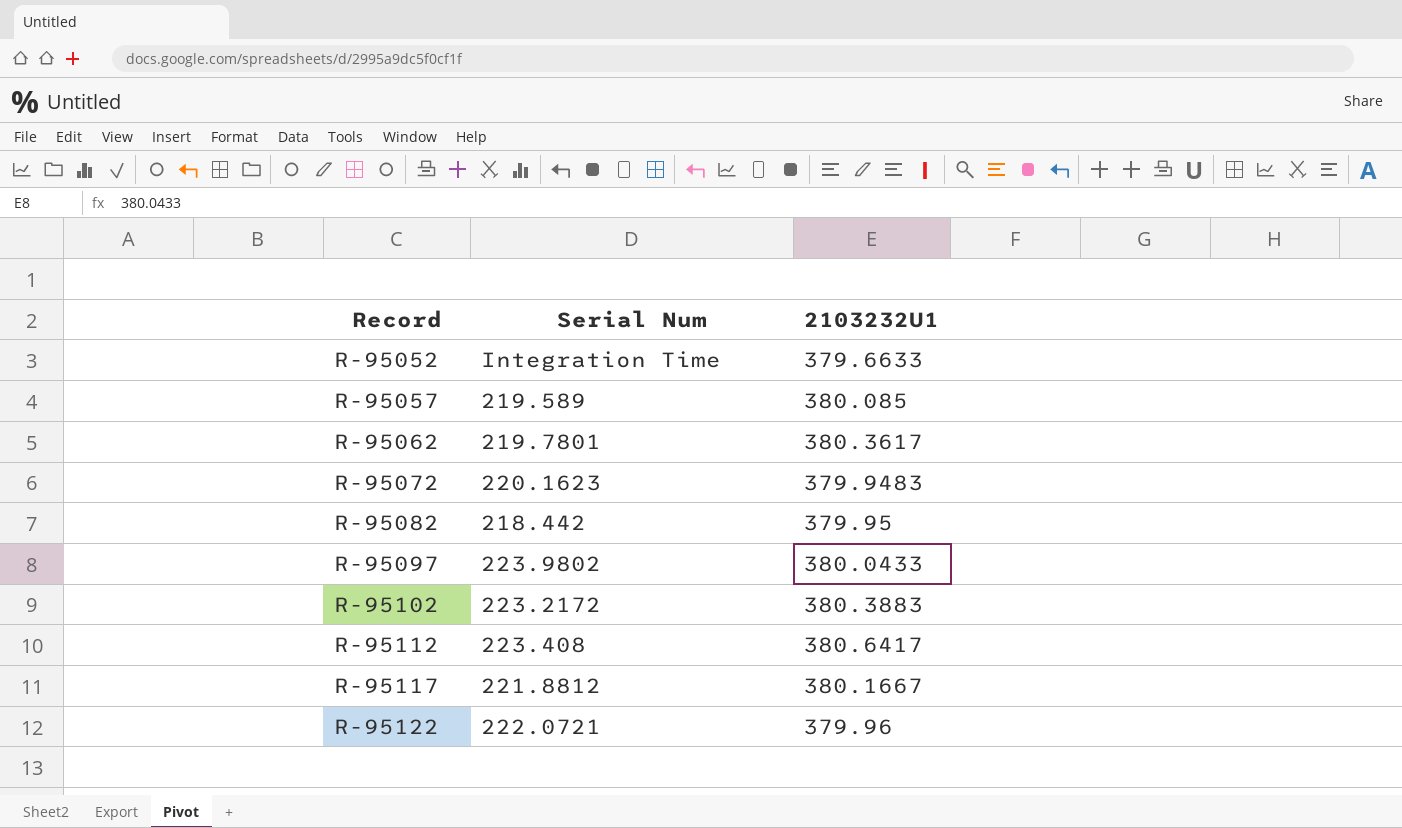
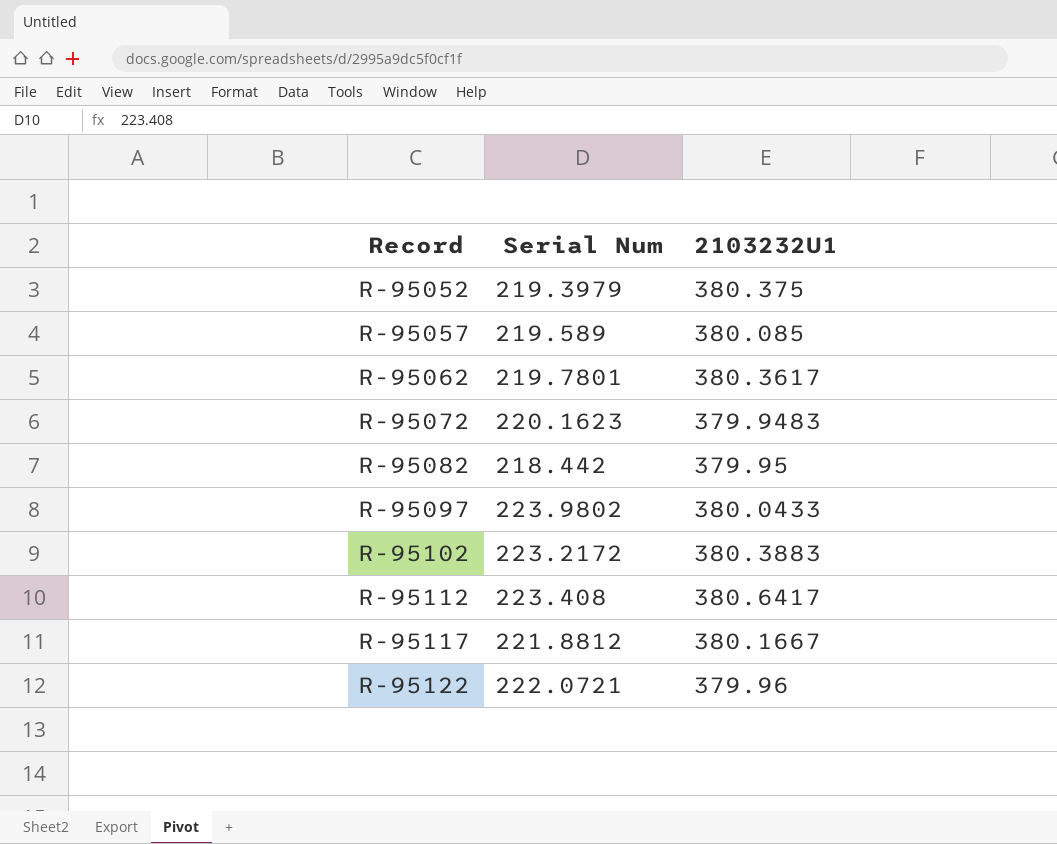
R-95052 | Serial Num: Integration Time -> 219.3979
R-95052 | 2103232U1: 379.6633 -> 380.375

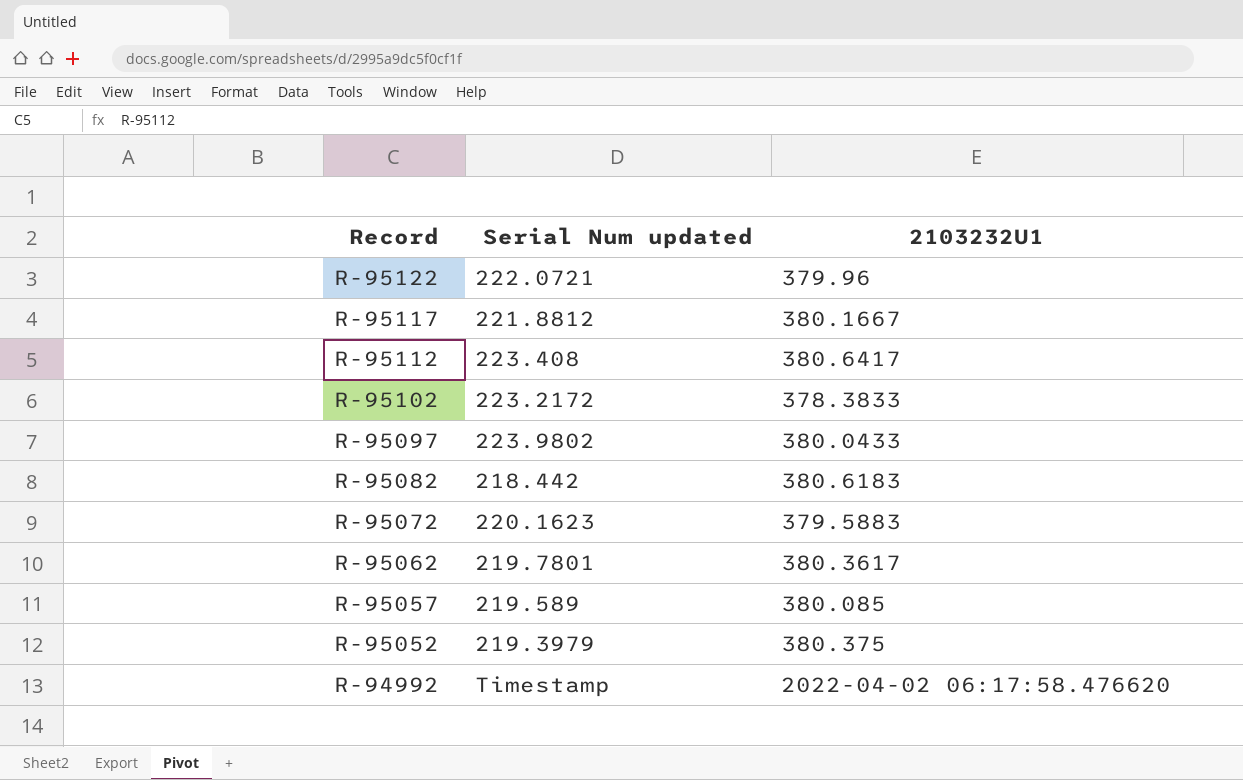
row order: Record ascending -> Record descending
column name: Serial Num -> Serial Num updated
R-95102 | 2103232U1: 380.3883 -> 378.3833
R-95082 | 2103232U1: 379.95 -> 380.6183
R-95072 | 2103232U1: 379.9483 -> 379.5883
row R-94992: none -> Timestamp | 2022-04-02 06:17:58.476620

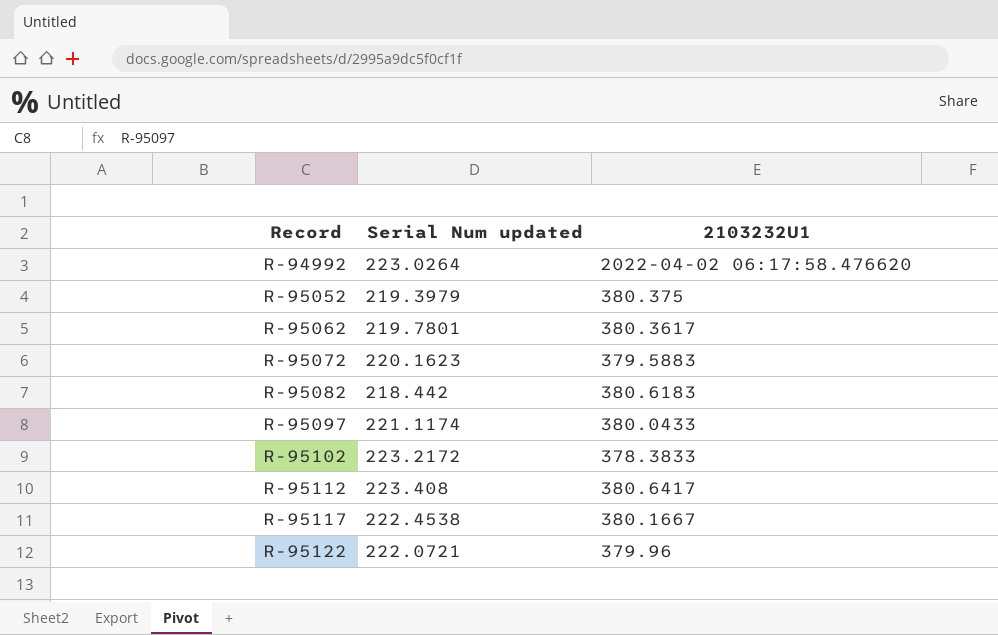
row order: Record descending -> Record ascending
row R-95057: 219.589 | 380.085 -> none
R-94992 | Serial Num updated: Timestamp -> 223.0264
R-95097 | Serial Num updated: 223.9802 -> 221.1174
R-95117 | Serial Num updated: 221.8812 -> 222.4538

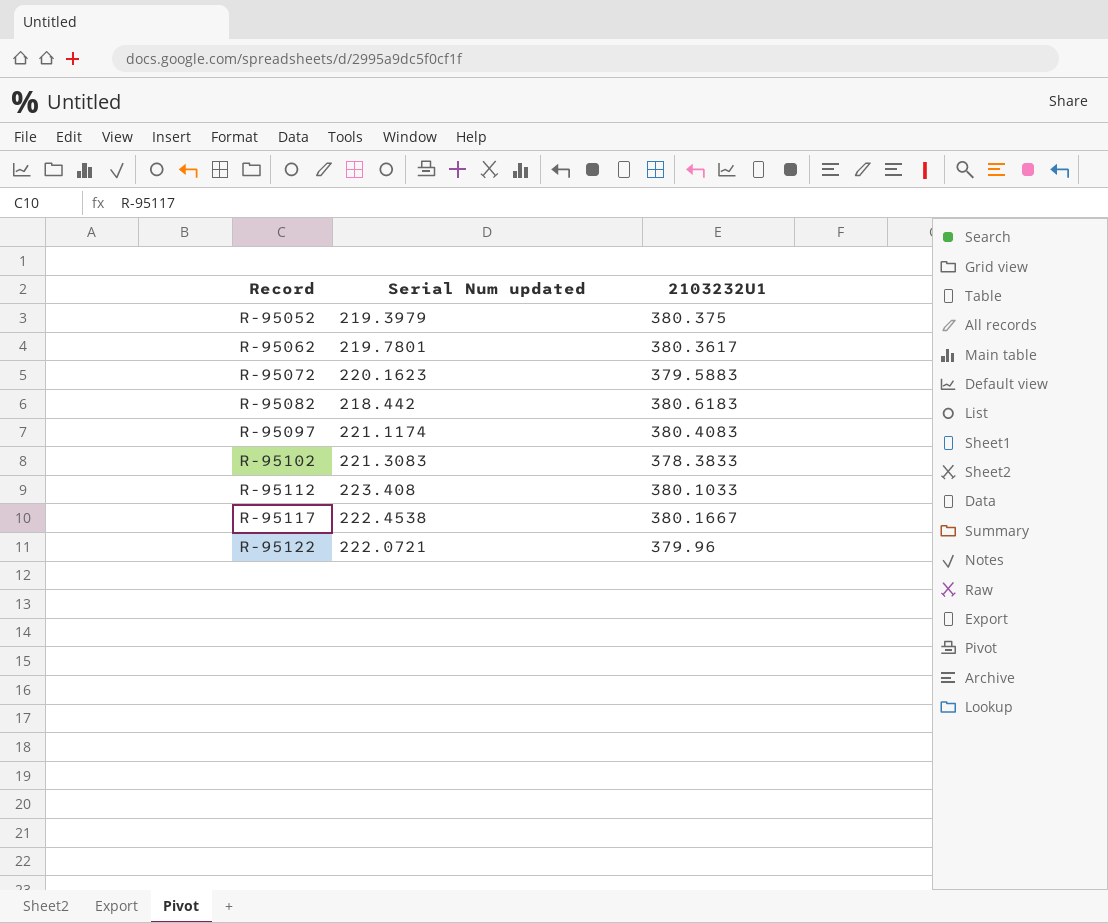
row R-94992: 223.0264 | 2022-04-02 06:17:58.476620 -> none
R-95097 | 2103232U1: 380.0433 -> 380.4083
R-95102 | Serial Num updated: 223.2172 -> 221.3083
R-95112 | 2103232U1: 380.6417 -> 380.1033

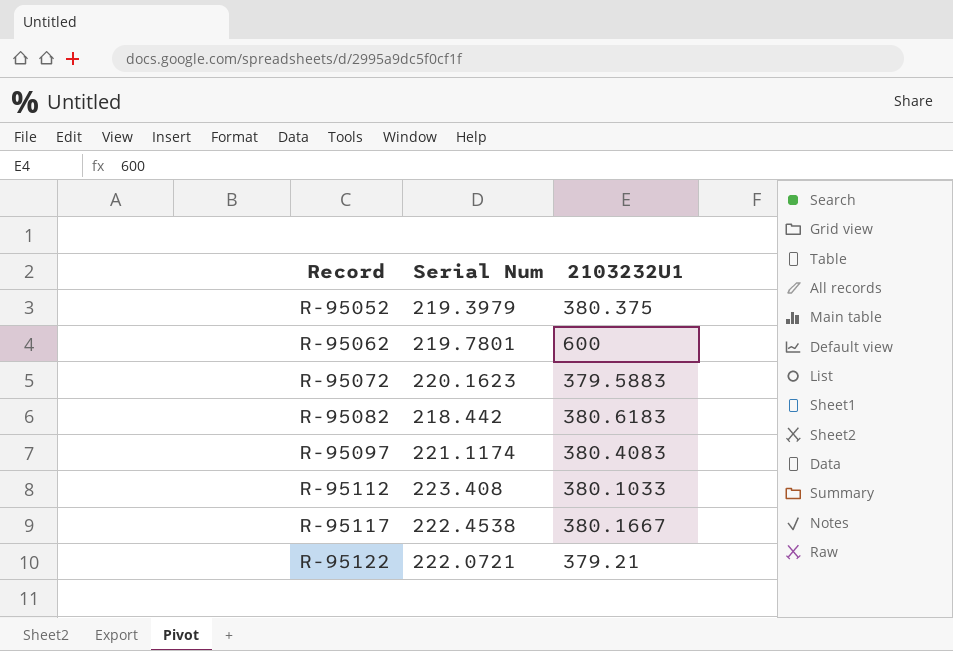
column name: Serial Num updated -> Serial Num
row R-95102: 221.3083 | 378.3833 -> none
R-95062 | 2103232U1: 380.3617 -> 600
R-95122 | 2103232U1: 379.96 -> 379.21

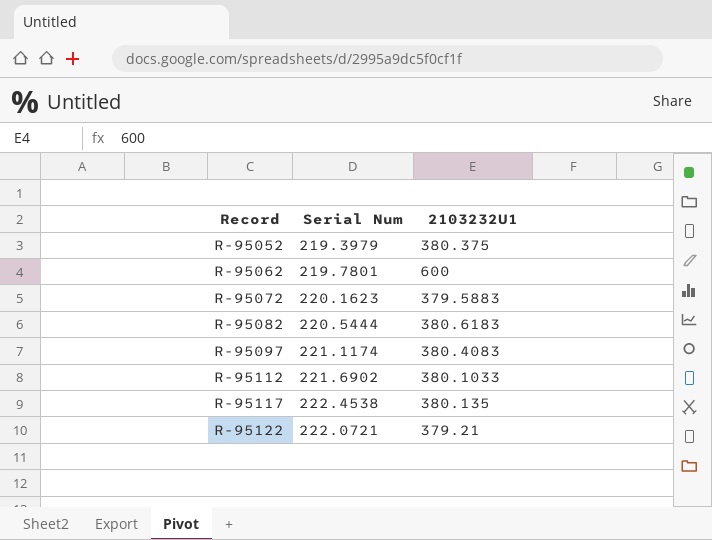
R-95082 | Serial Num: 218.442 -> 220.5444
R-95112 | Serial Num: 223.408 -> 221.6902
R-95117 | 2103232U1: 380.1667 -> 380.135

